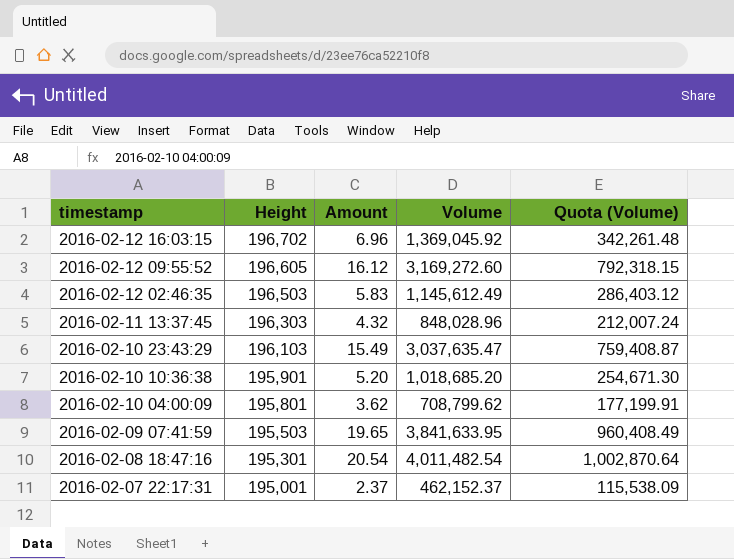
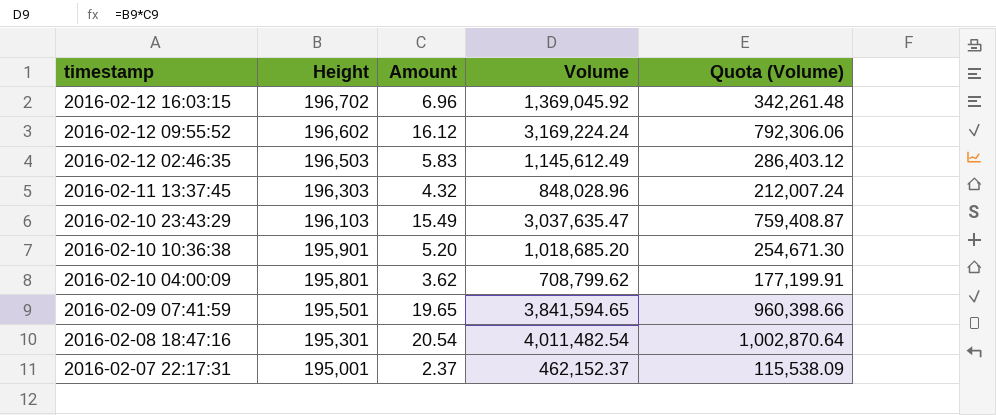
2016-02-12 09:55:52 | Height: 196,605 -> 196,602
2016-02-12 09:55:52 | Volume: 3,169,272.60 -> 3,169,224.24
2016-02-12 09:55:52 | Quota (Volume): 792,318.15 -> 792,306.06
2016-02-09 07:41:59 | Height: 195,503 -> 195,501
2016-02-09 07:41:59 | Volume: 3,841,633.95 -> 3,841,594.65
2016-02-09 07:41:59 | Quota (Volume): 960,408.49 -> 960,398.66

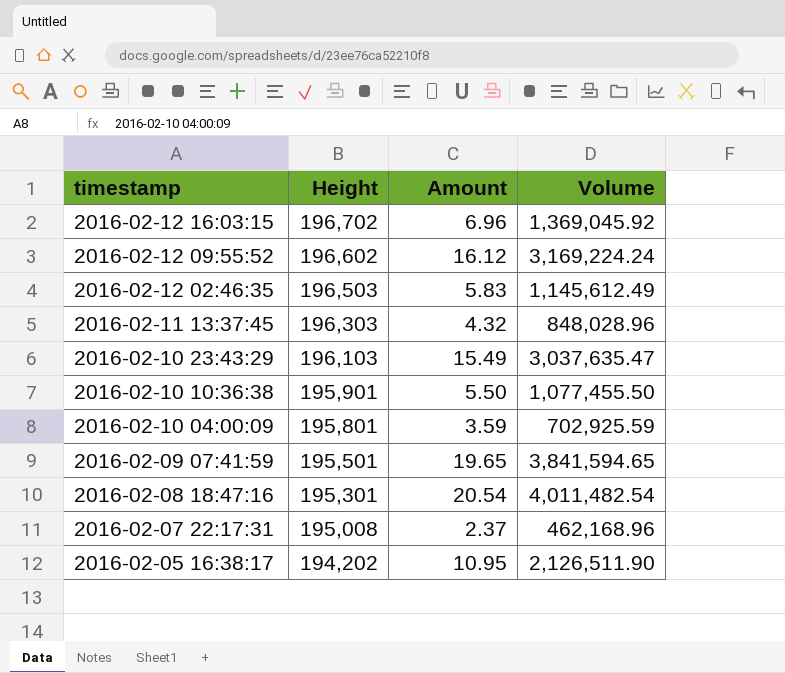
column Quota (Volume) | formula: [Volume] * 0.25 -> none
2016-02-10 10:36:38 | Amount: 5.20 -> 5.50
2016-02-10 10:36:38 | Volume: 1,018,685.20 -> 1,077,455.50
2016-02-10 04:00:09 | Amount: 3.62 -> 3.59
2016-02-10 04:00:09 | Volume: 708,799.62 -> 702,925.59
2016-02-07 22:17:31 | Height: 195,001 -> 195,008
2016-02-07 22:17:31 | Volume: 462,152.37 -> 462,168.96
row 2016-02-05 16:38:17: none -> 194,202 | 10.95 | 2,126,511.90

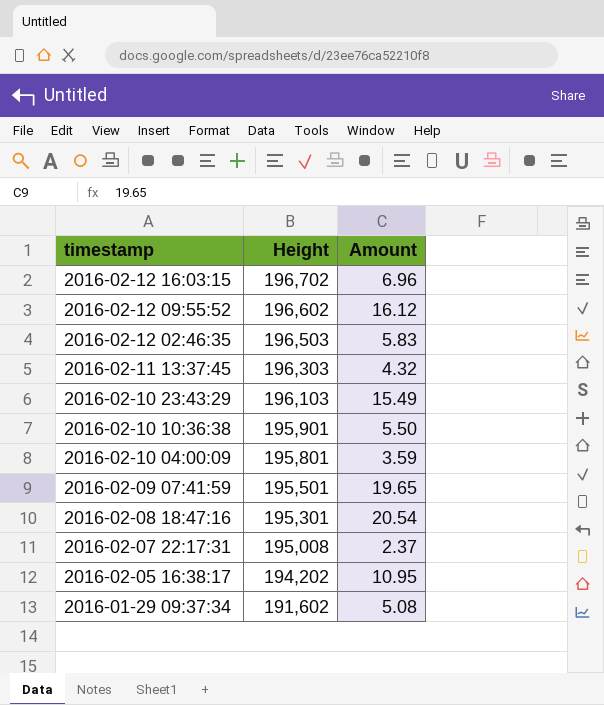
column Volume | formula: [Height] * [Amount] -> none
row 2016-01-29 09:37:34: none -> 191,602 | 5.08

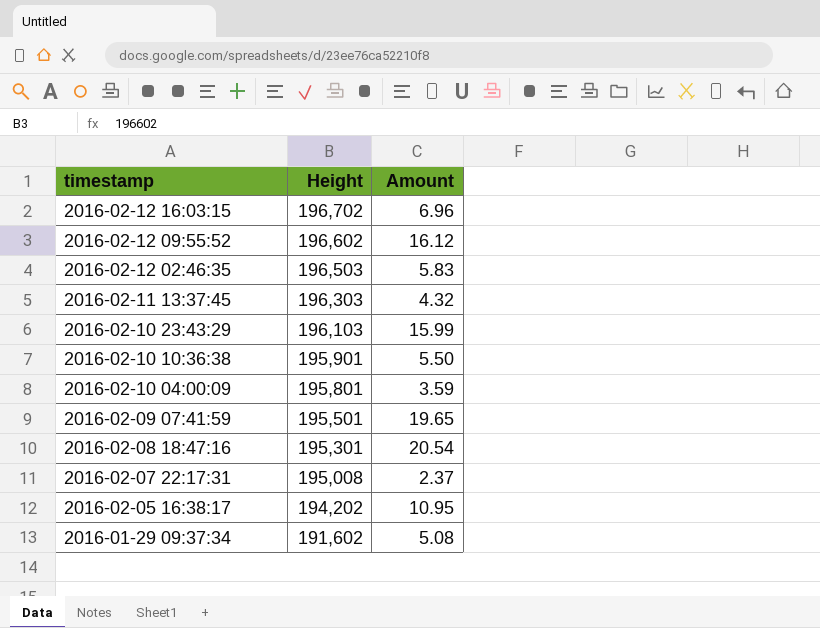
2016-02-10 23:43:29 | Amount: 15.49 -> 15.99

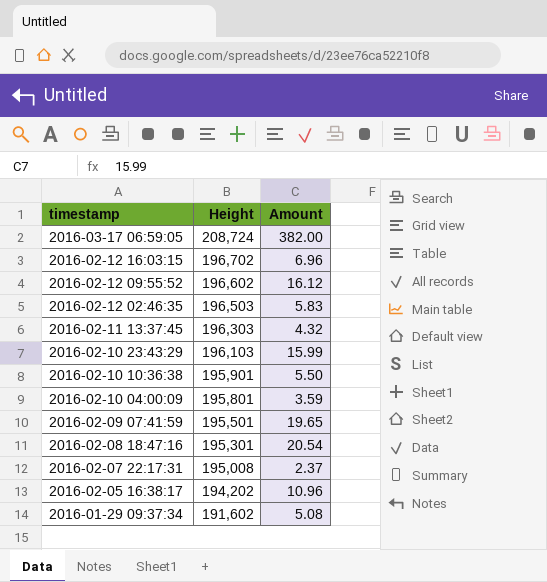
row 2016-03-17 06:59:05: none -> 208,724 | 382.00
2016-02-05 16:38:17 | Amount: 10.95 -> 10.96

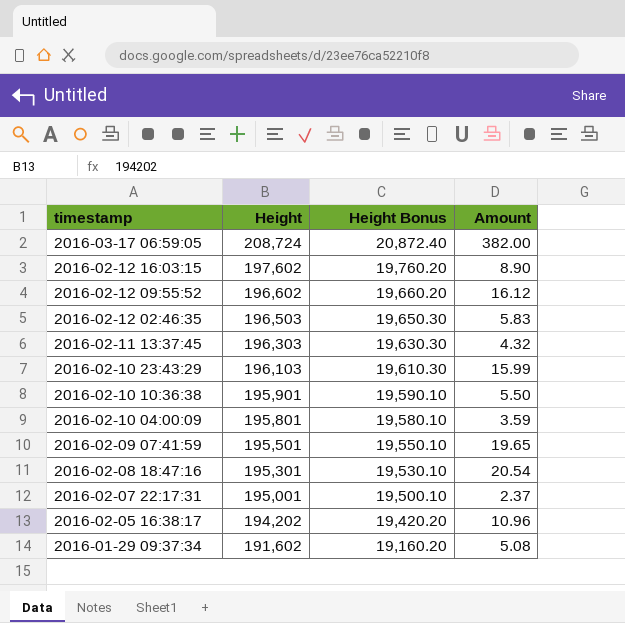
column Height Bonus | formula: none -> [Height] * 0.1
2016-02-12 16:03:15 | Height: 196,702 -> 197,602
2016-02-12 16:03:15 | Amount: 6.96 -> 8.90
2016-02-07 22:17:31 | Height: 195,008 -> 195,001

